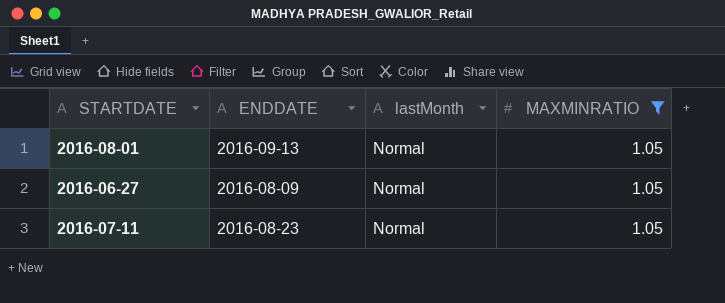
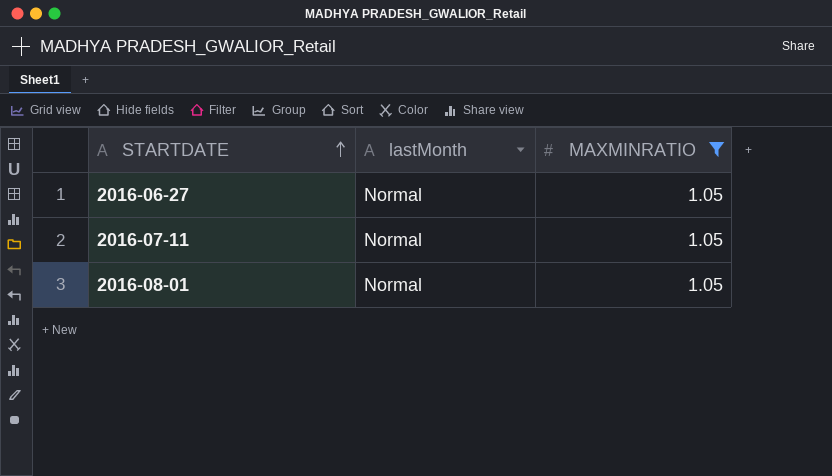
row order: none -> STARTDATE ascending
column ENDDATE | position: 2 -> none

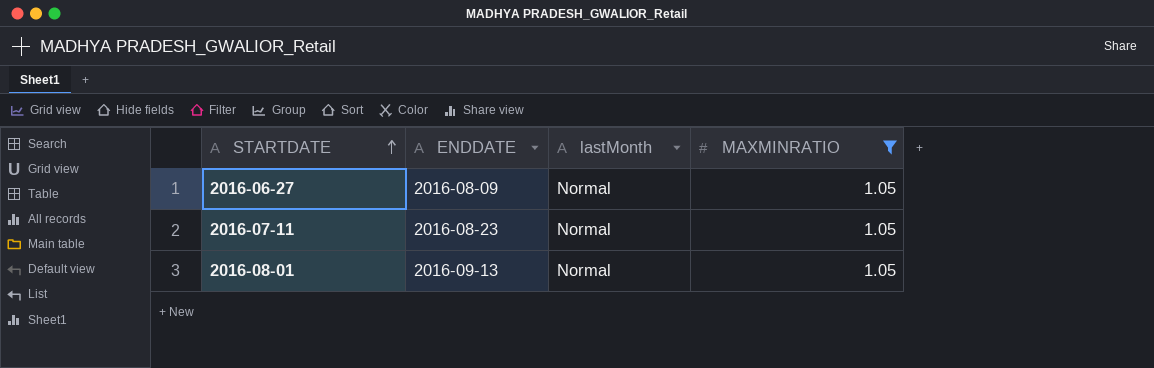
column ENDDATE | position: none -> 2

